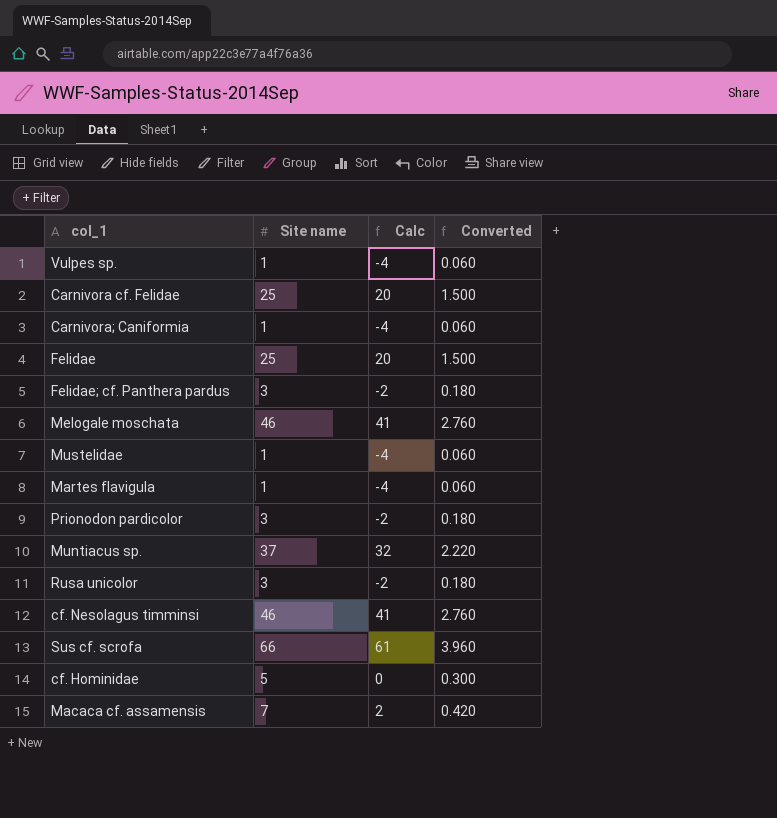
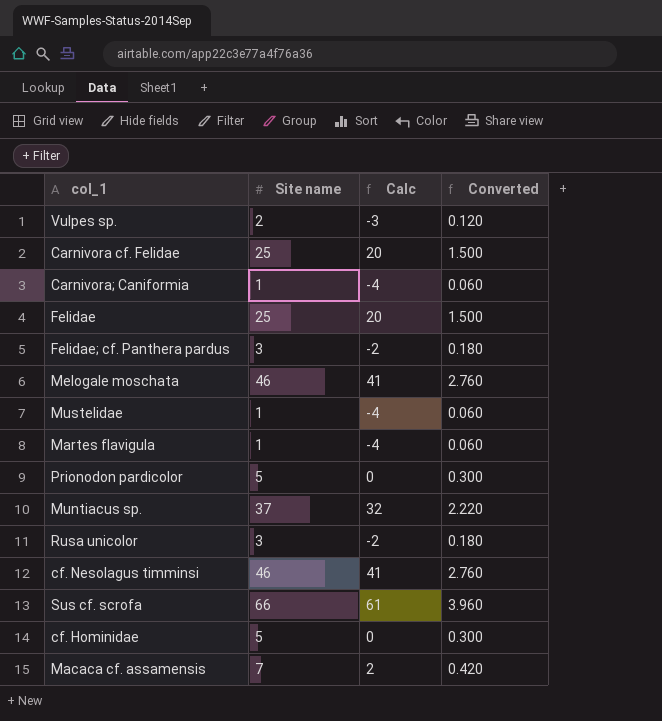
Vulpes sp. | Site name: 1 -> 2
Vulpes sp. | Calc: -4 -> -3
Vulpes sp. | Converted: 0.060 -> 0.120
Prionodon pardicolor | Site name: 3 -> 5
Prionodon pardicolor | Calc: -2 -> 0
Prionodon pardicolor | Converted: 0.180 -> 0.300

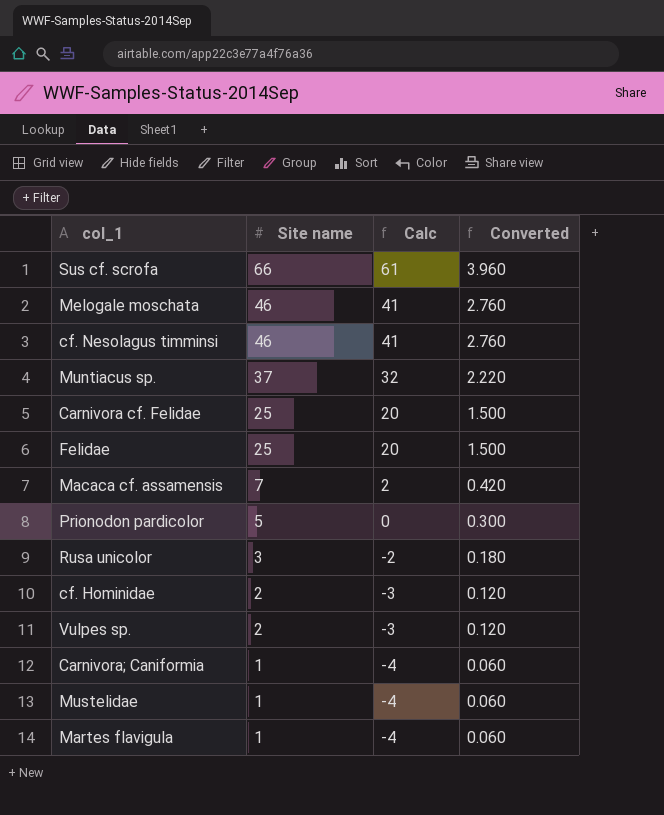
row order: none -> Site name descending
row Felidae; cf. Panthera pardus: 3 | -2 | 0.180 -> none
cf. Hominidae | Site name: 5 -> 2
cf. Hominidae | Calc: 0 -> -3
cf. Hominidae | Converted: 0.300 -> 0.120

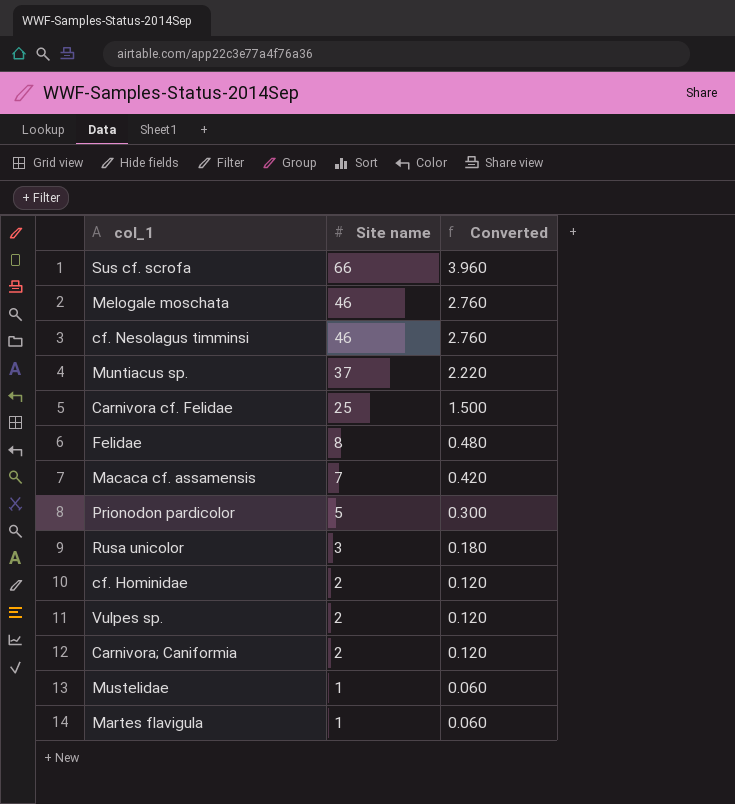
column Calc | formula: [Site name] - 5 -> none
Felidae | Site name: 25 -> 8
Felidae | Converted: 1.500 -> 0.480
Carnivora; Caniformia | Site name: 1 -> 2
Carnivora; Caniformia | Converted: 0.060 -> 0.120

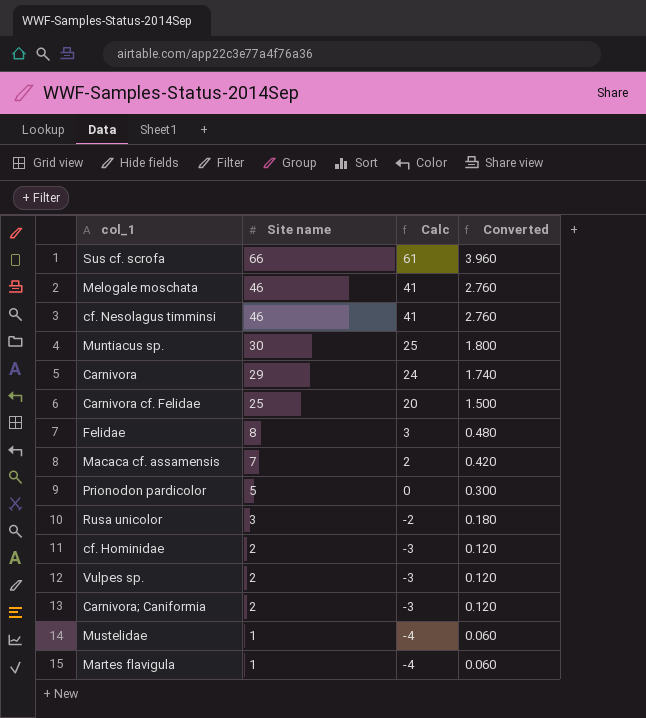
column Calc | formula: none -> [Site name] - 5
Muntiacus sp. | Site name: 37 -> 30
Muntiacus sp. | Converted: 2.220 -> 1.800
row Carnivora: none -> 29 | 24 | 1.740

